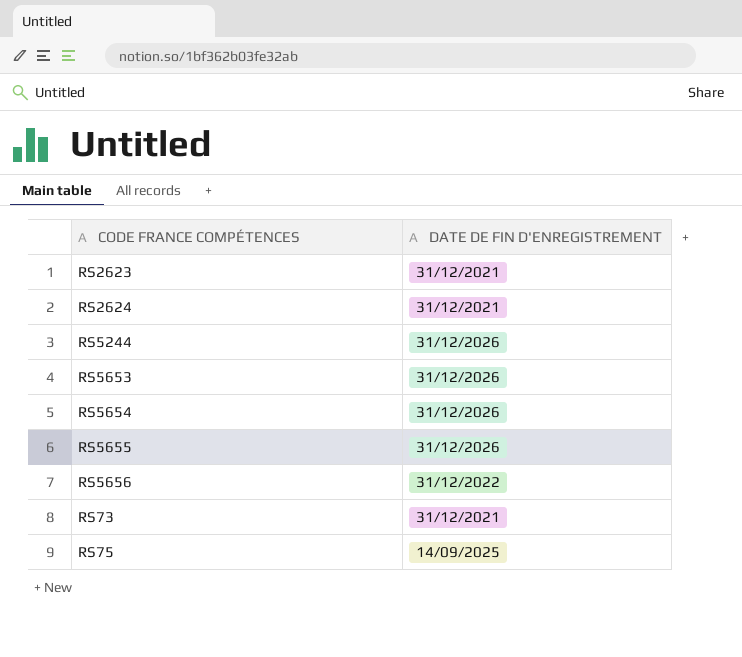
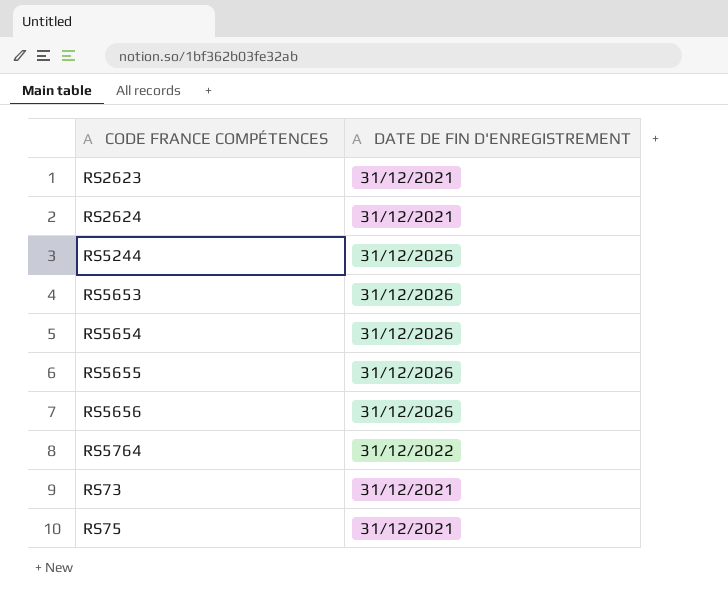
RS5656 | DATE DE FIN D'ENREGISTREMENT: 31/12/2022 -> 31/12/2026
row RS5764: none -> 31/12/2022
RS75 | DATE DE FIN D'ENREGISTREMENT: 14/09/2025 -> 31/12/2021

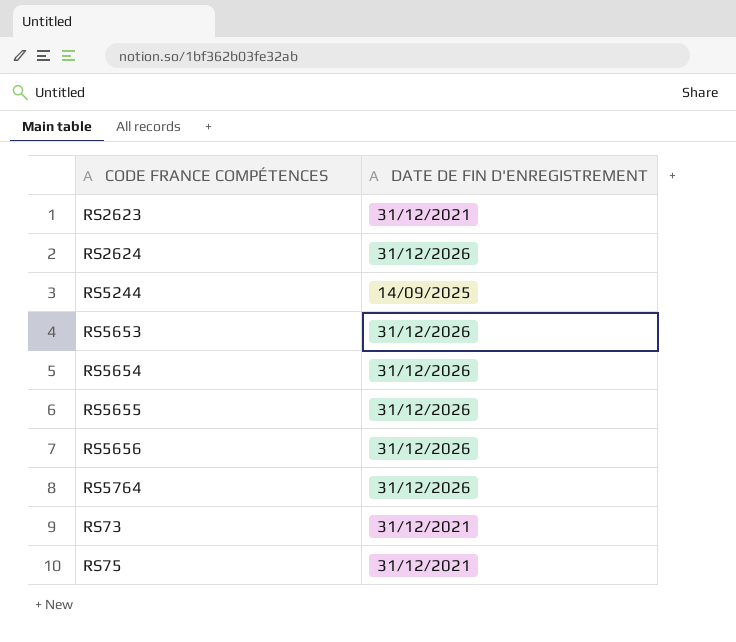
RS2624 | DATE DE FIN D'ENREGISTREMENT: 31/12/2021 -> 31/12/2026
RS5244 | DATE DE FIN D'ENREGISTREMENT: 31/12/2026 -> 14/09/2025
RS5764 | DATE DE FIN D'ENREGISTREMENT: 31/12/2022 -> 31/12/2026

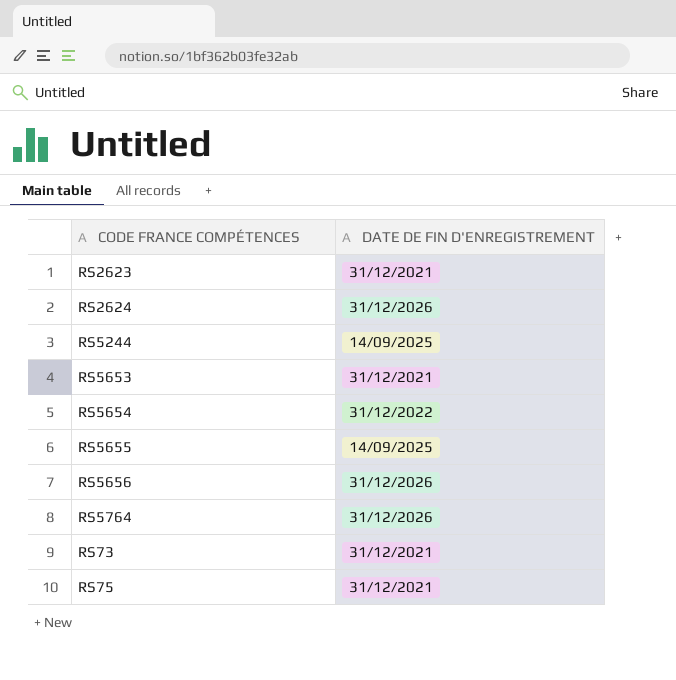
RS5653 | DATE DE FIN D'ENREGISTREMENT: 31/12/2026 -> 31/12/2021
RS5654 | DATE DE FIN D'ENREGISTREMENT: 31/12/2026 -> 31/12/2022
RS5655 | DATE DE FIN D'ENREGISTREMENT: 31/12/2026 -> 14/09/2025

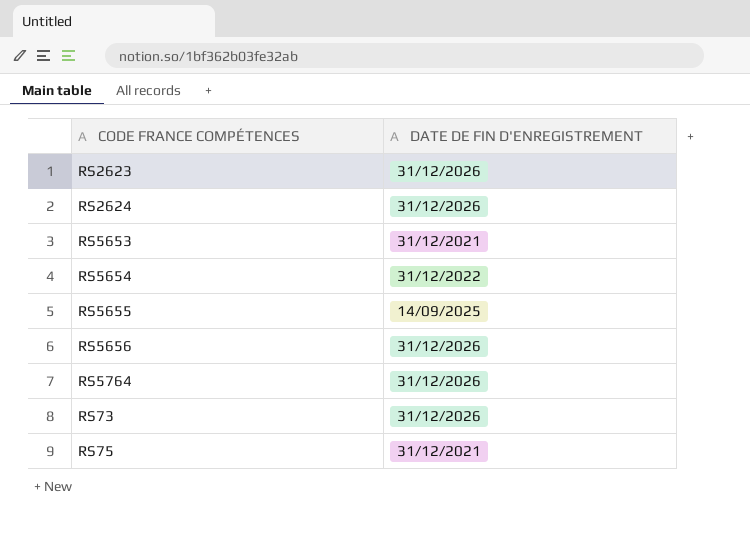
row RS5244: 14/09/2025 -> none
RS2623 | DATE DE FIN D'ENREGISTREMENT: 31/12/2021 -> 31/12/2026
RS73 | DATE DE FIN D'ENREGISTREMENT: 31/12/2021 -> 31/12/2026

